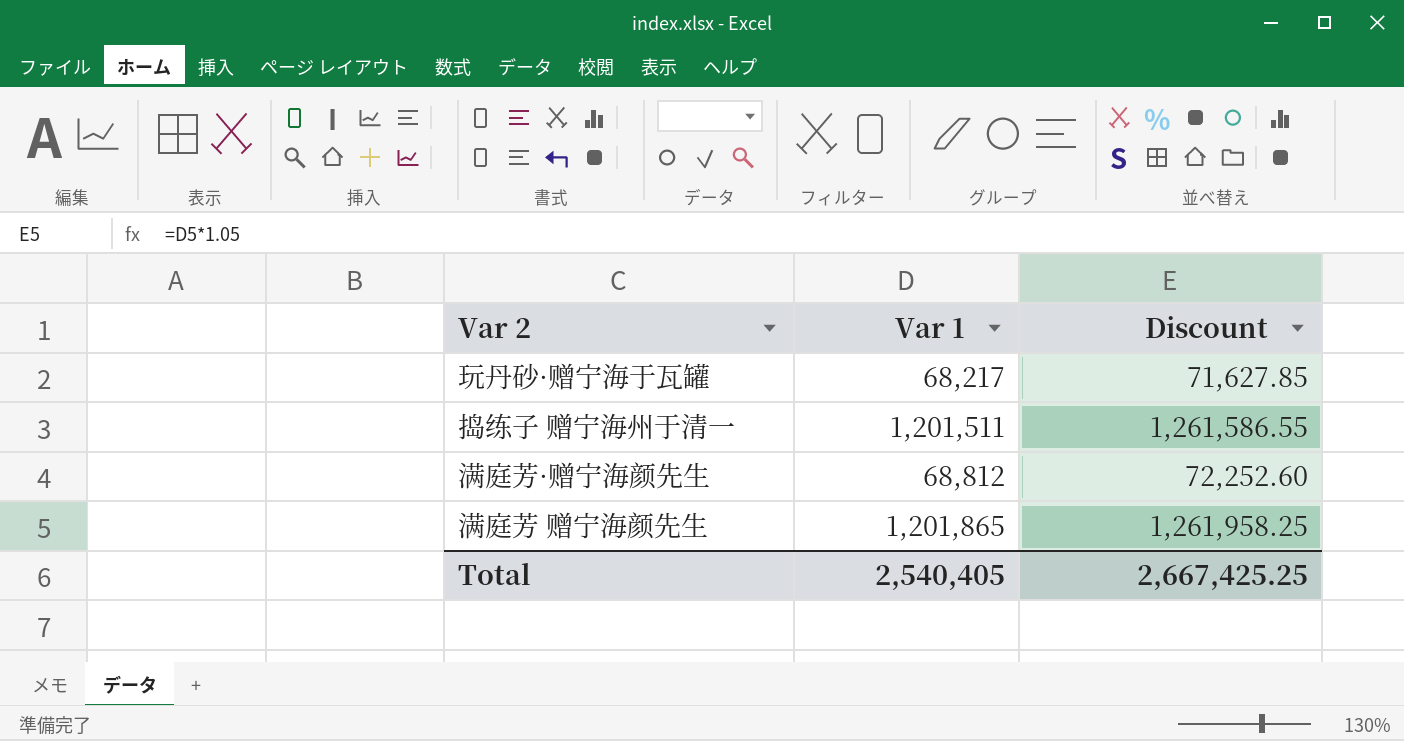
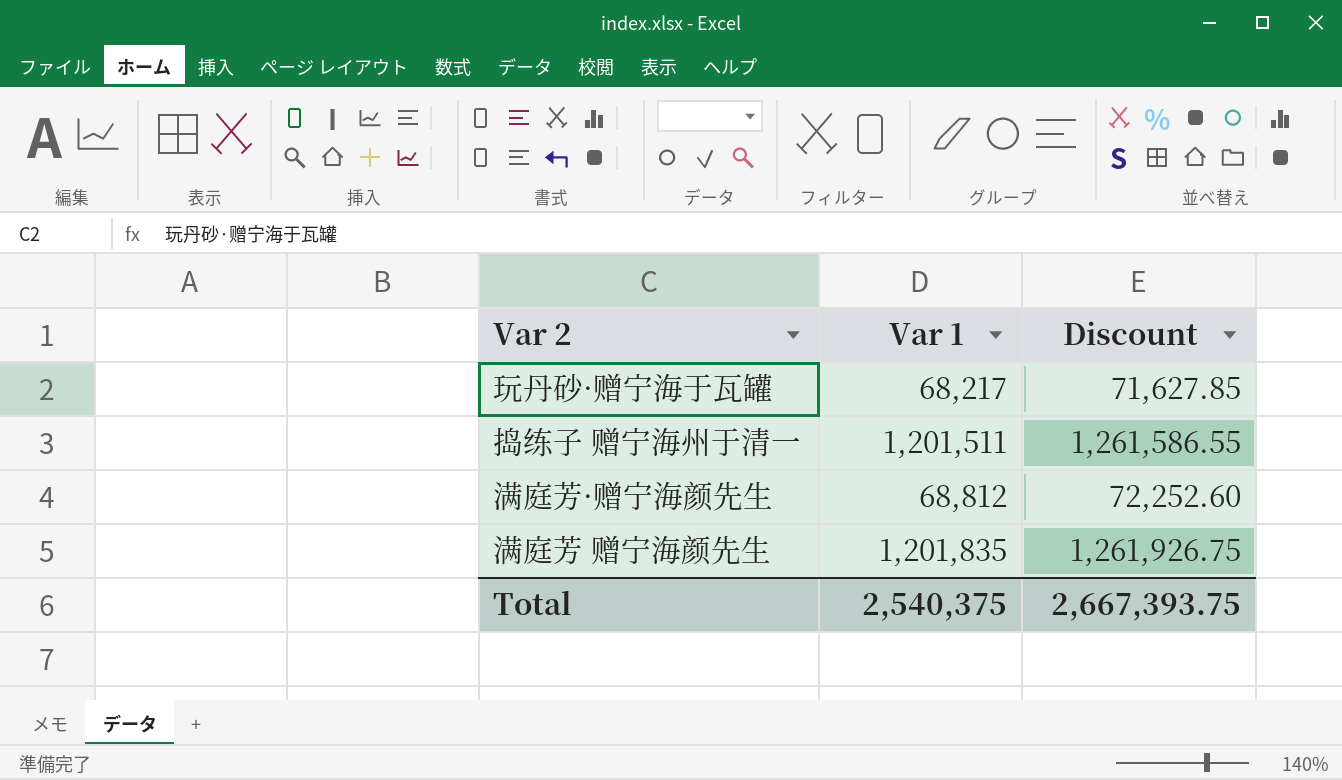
满庭芳 赠宁海颜先生 | Var 1: 1,201,865 -> 1,201,835
满庭芳 赠宁海颜先生 | Discount: 1,261,958.25 -> 1,261,926.75
Total | Var 1: 2,540,405 -> 2,540,375
Total | Discount: 2,667,425.25 -> 2,667,393.75

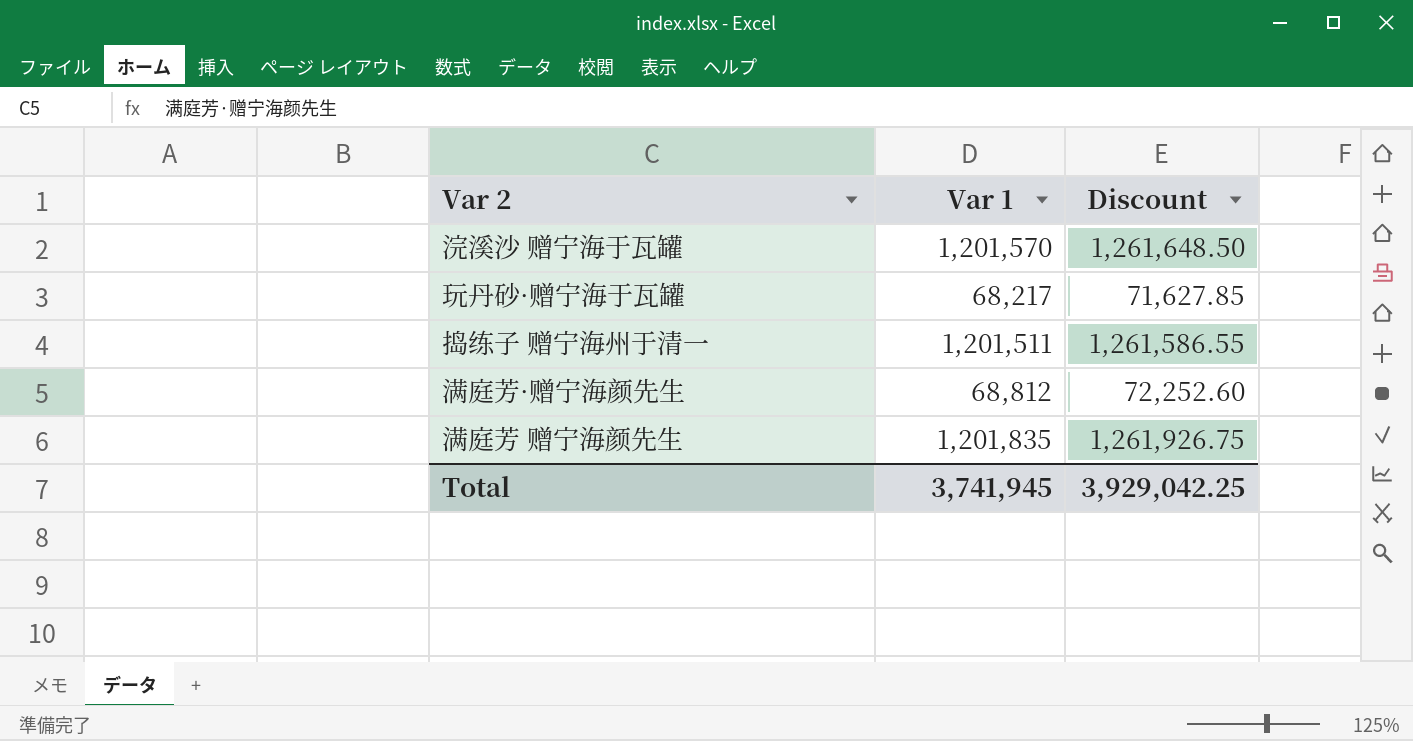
row 浣溪沙 赠宁海于瓦罐: none -> 1,201,570 | 1,261,648.50
Total | Var 1: 2,540,375 -> 3,741,945
Total | Discount: 2,667,393.75 -> 3,929,042.25

